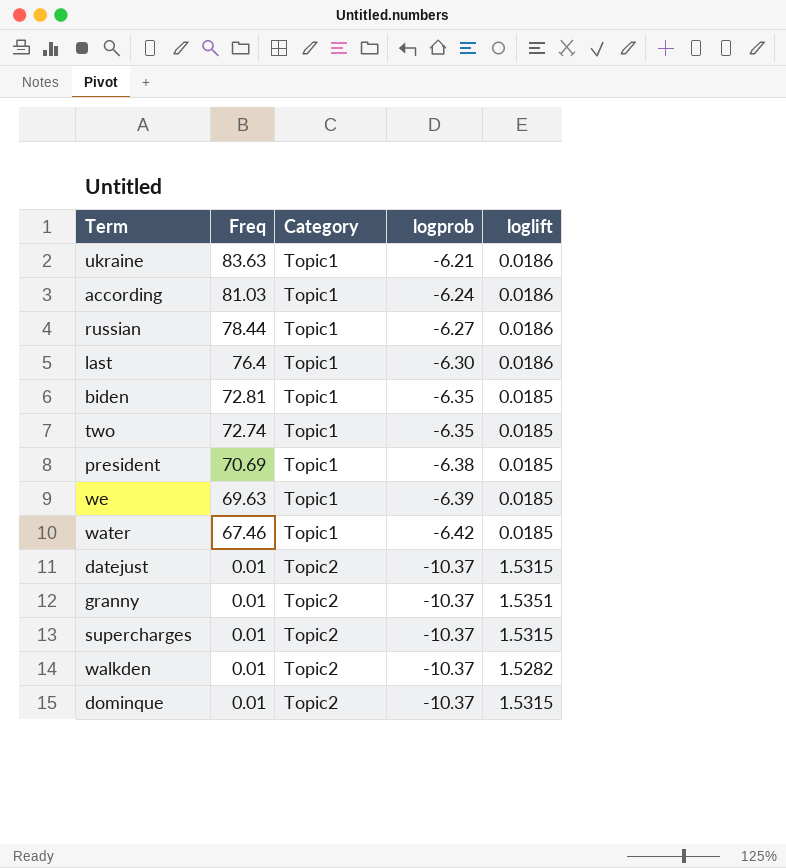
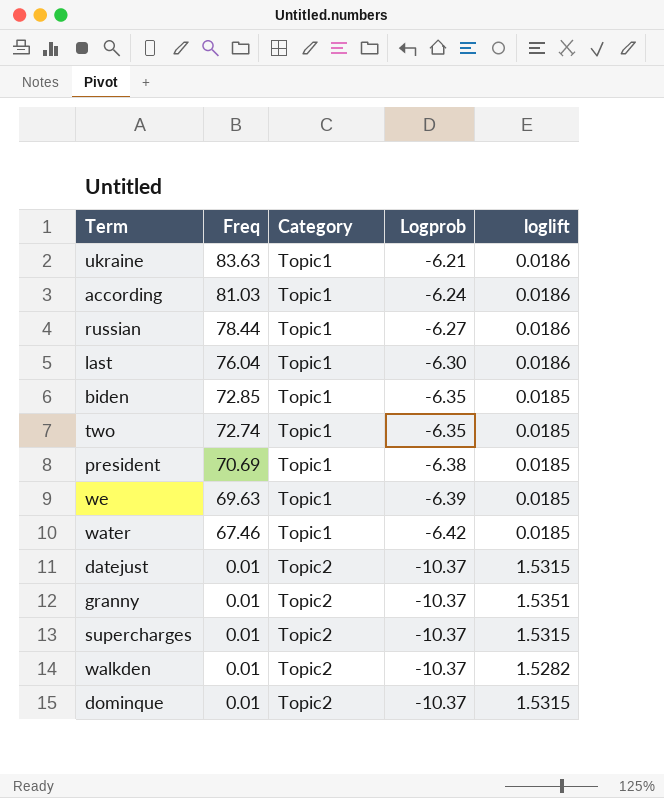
column name: logprob -> Logprob
last | Freq: 76.4 -> 76.04
biden | Freq: 72.81 -> 72.85

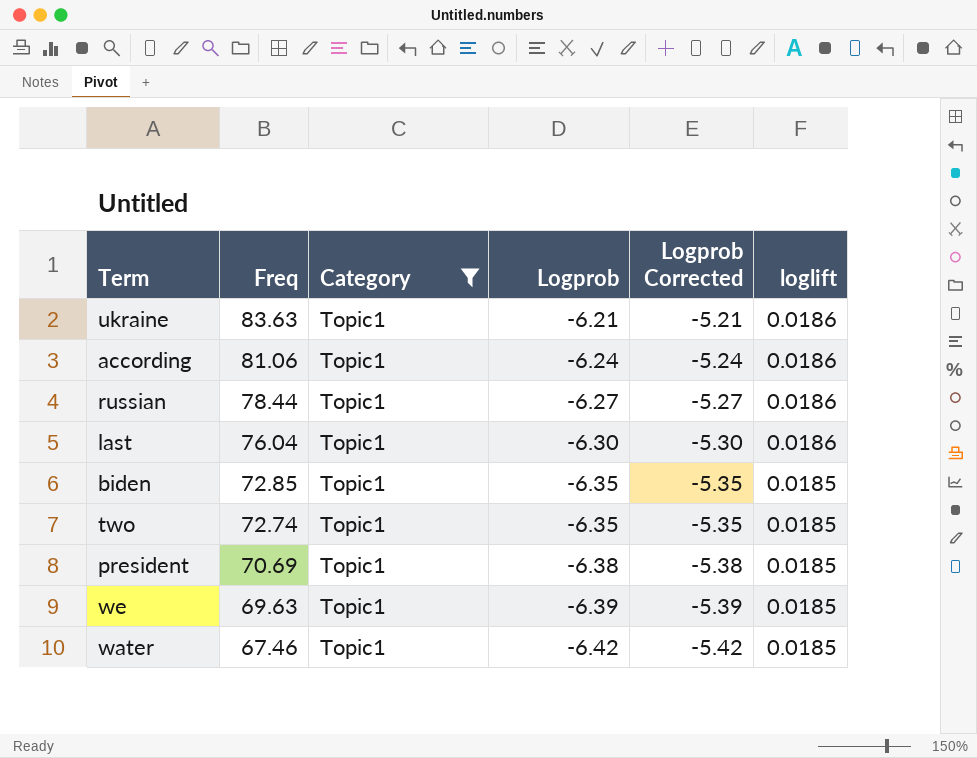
filter: none -> Category = Topic1
column Logprob Corrected | formula: none -> [Logprob] + 1
according | Freq: 81.03 -> 81.06

